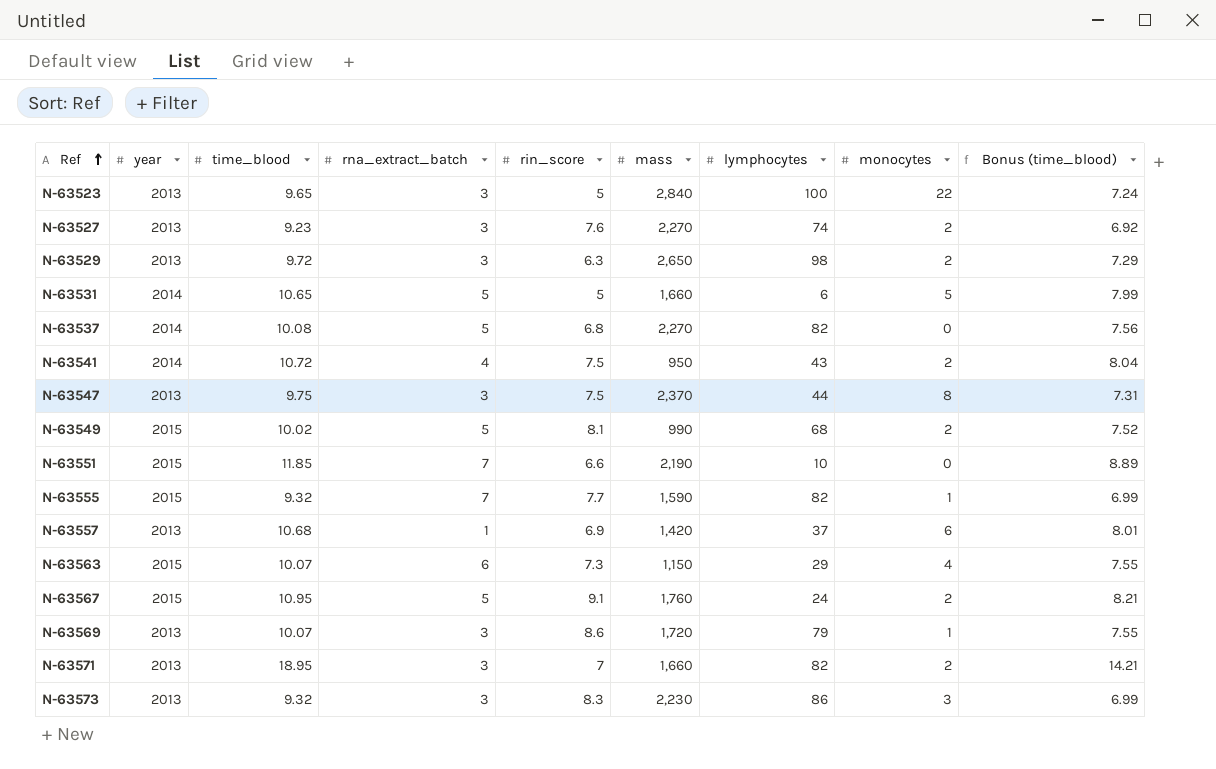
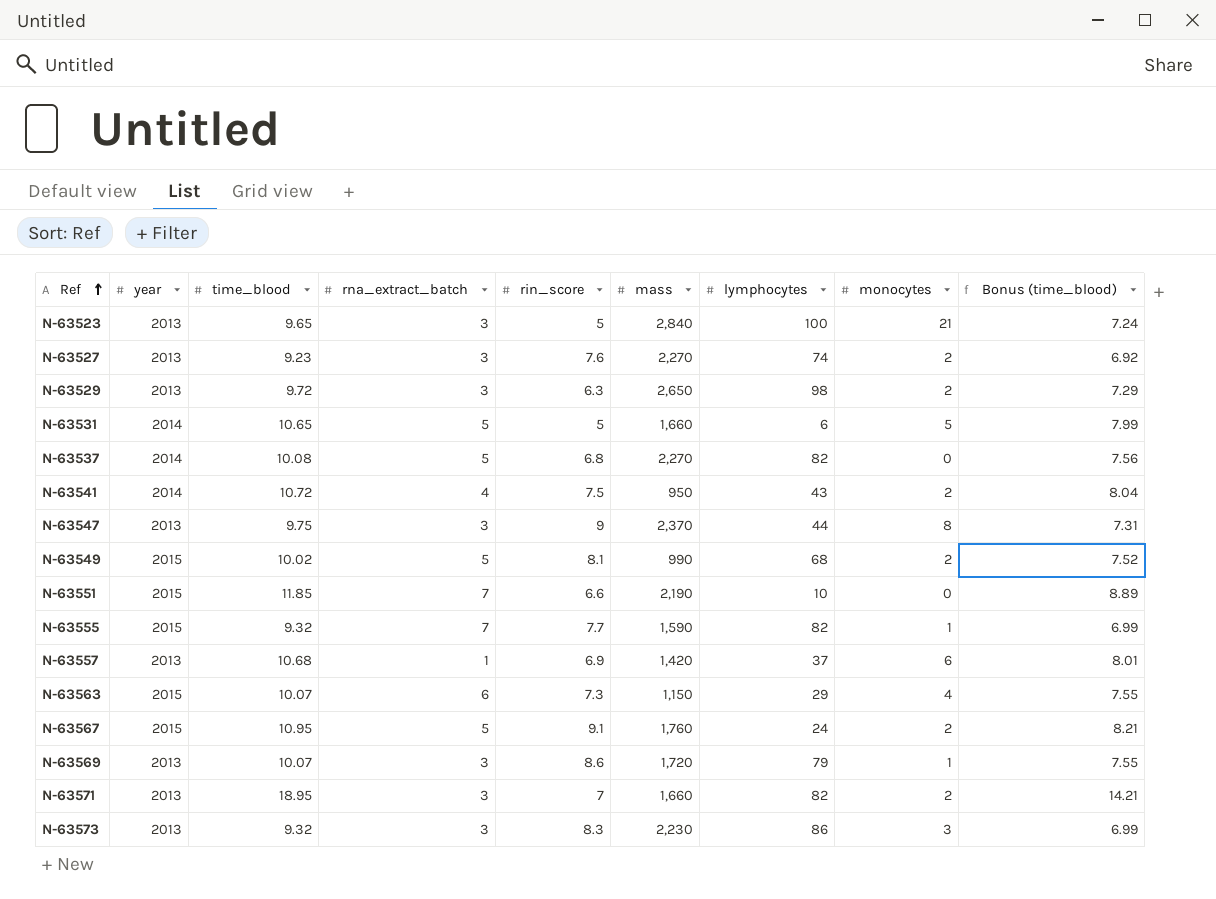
N-63523 | monocytes: 22 -> 21
N-63547 | rin_score: 7.5 -> 9

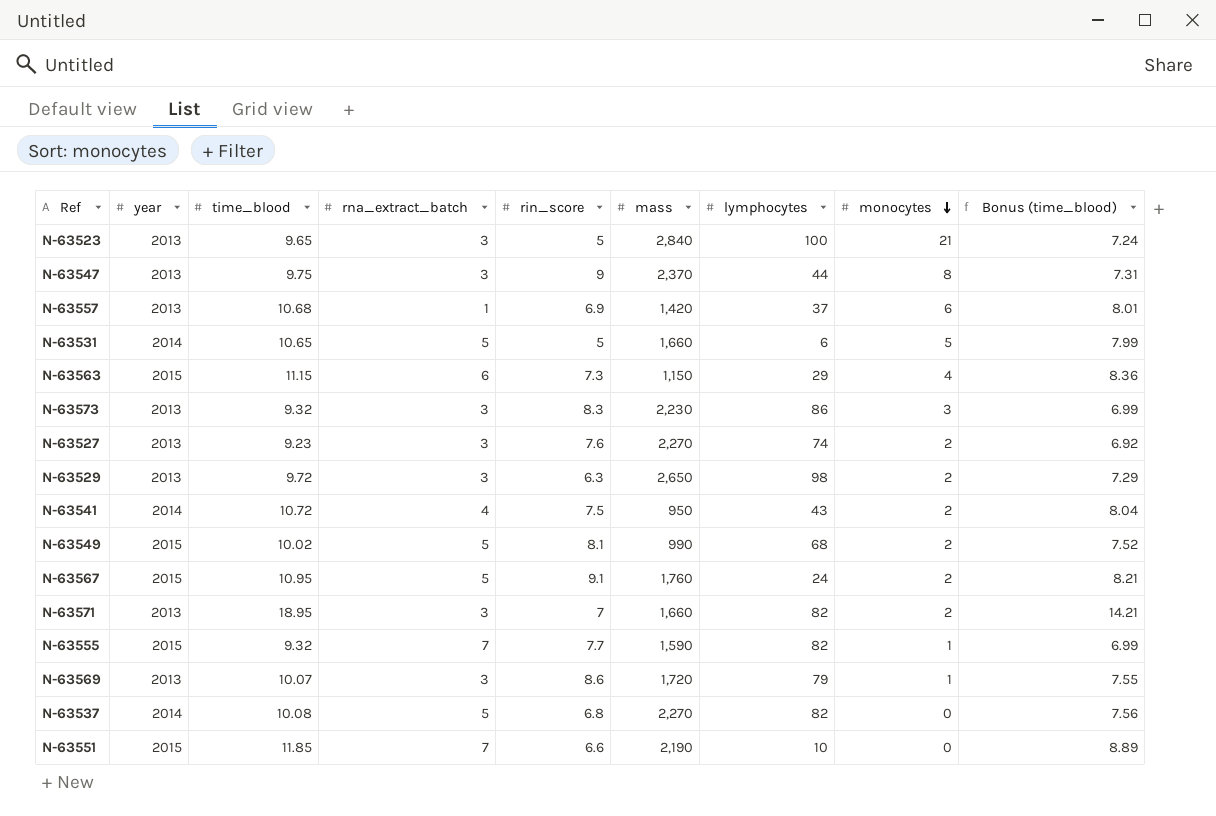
row order: Ref ascending -> monocytes descending
N-63563 | time_blood: 10.07 -> 11.15
N-63563 | Bonus (time_blood): 7.55 -> 8.36

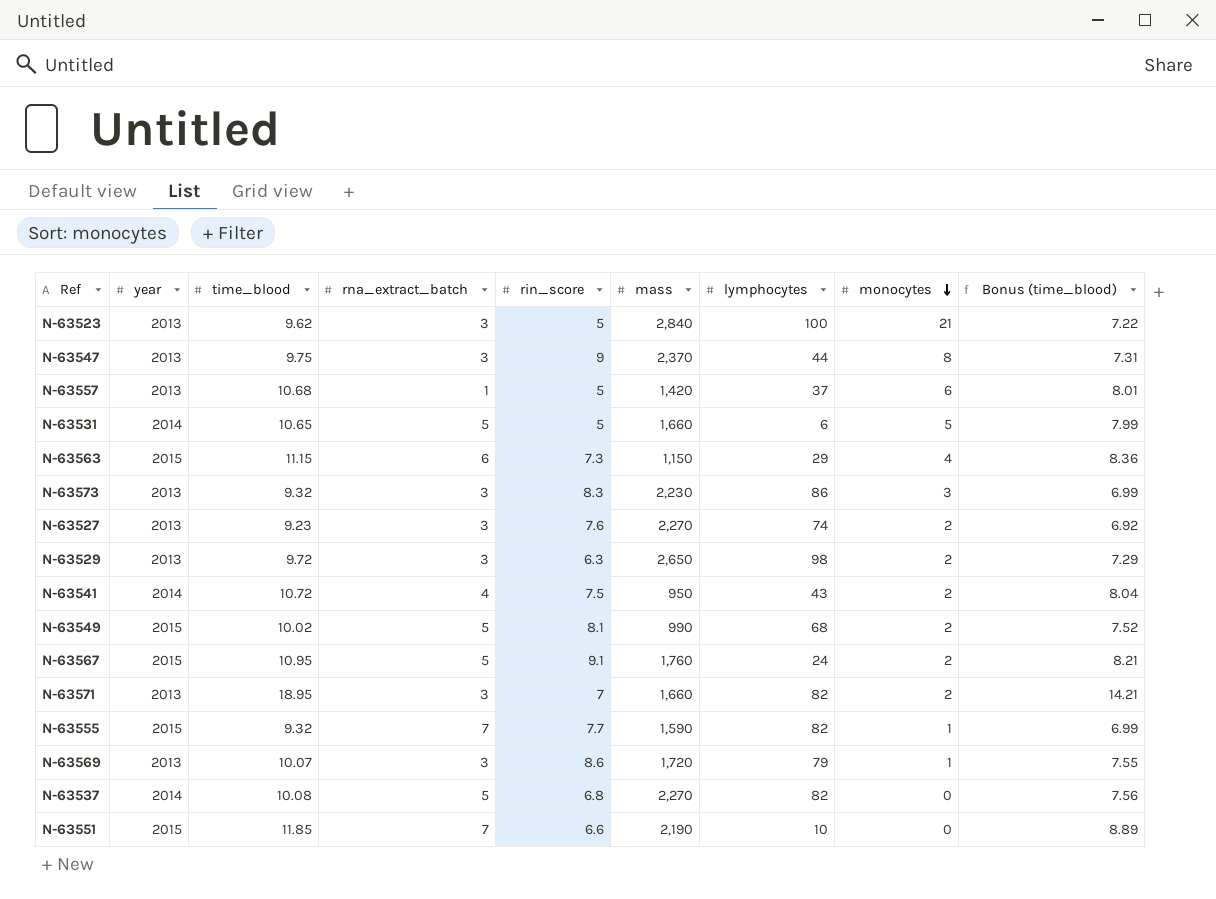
N-63523 | time_blood: 9.65 -> 9.62
N-63523 | Bonus (time_blood): 7.24 -> 7.22
N-63557 | rin_score: 6.9 -> 5

